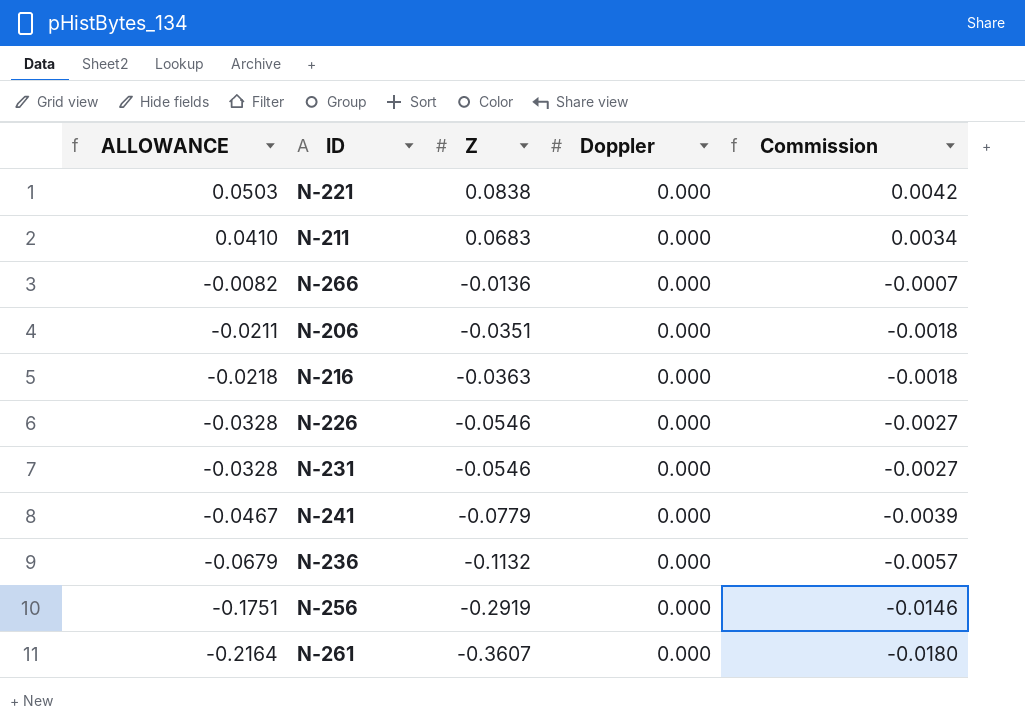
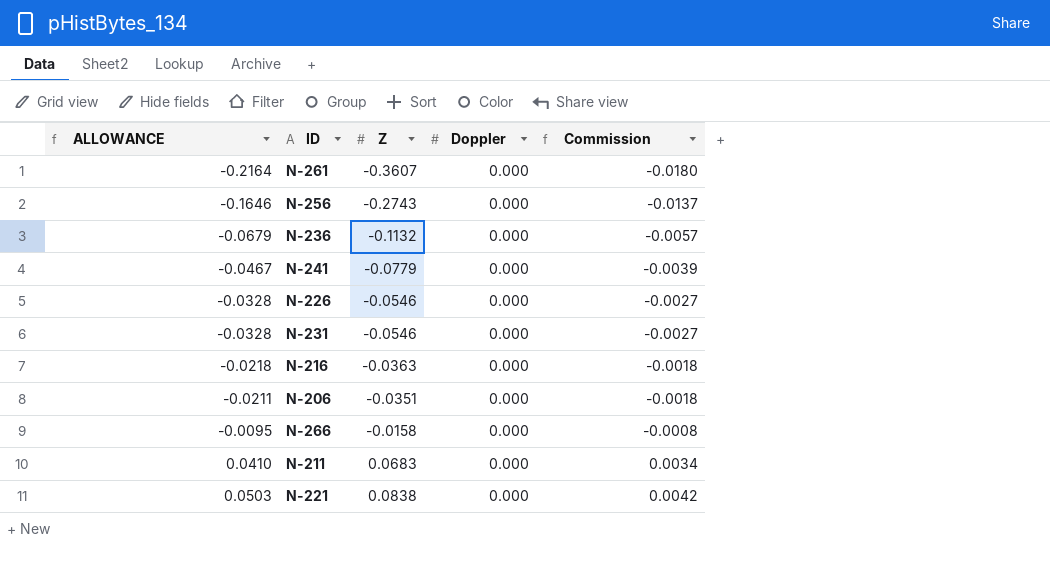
row order: ALLOWANCE descending -> ALLOWANCE ascending
N-256 | ALLOWANCE: -0.1751 -> -0.1646
N-256 | Z: -0.2919 -> -0.2743
N-256 | Commission: -0.0146 -> -0.0137
N-266 | ALLOWANCE: -0.0082 -> -0.0095
N-266 | Z: -0.0136 -> -0.0158
N-266 | Commission: -0.0007 -> -0.0008

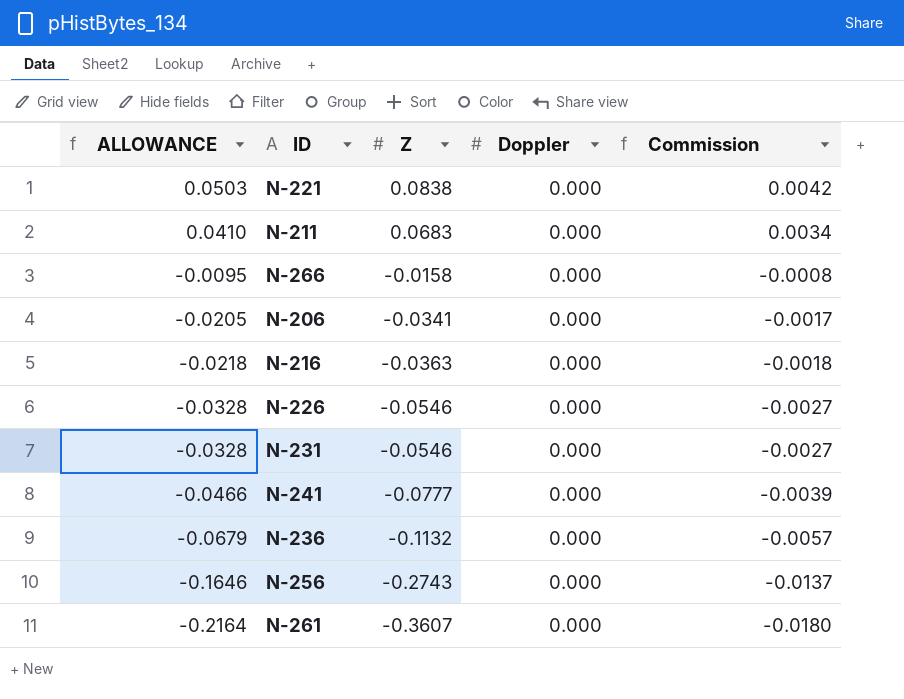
row order: ALLOWANCE ascending -> ALLOWANCE descending
N-206 | ALLOWANCE: -0.0211 -> -0.0205
N-206 | Z: -0.0351 -> -0.0341
N-206 | Commission: -0.0018 -> -0.0017
N-241 | ALLOWANCE: -0.0467 -> -0.0466
N-241 | Z: -0.0779 -> -0.0777

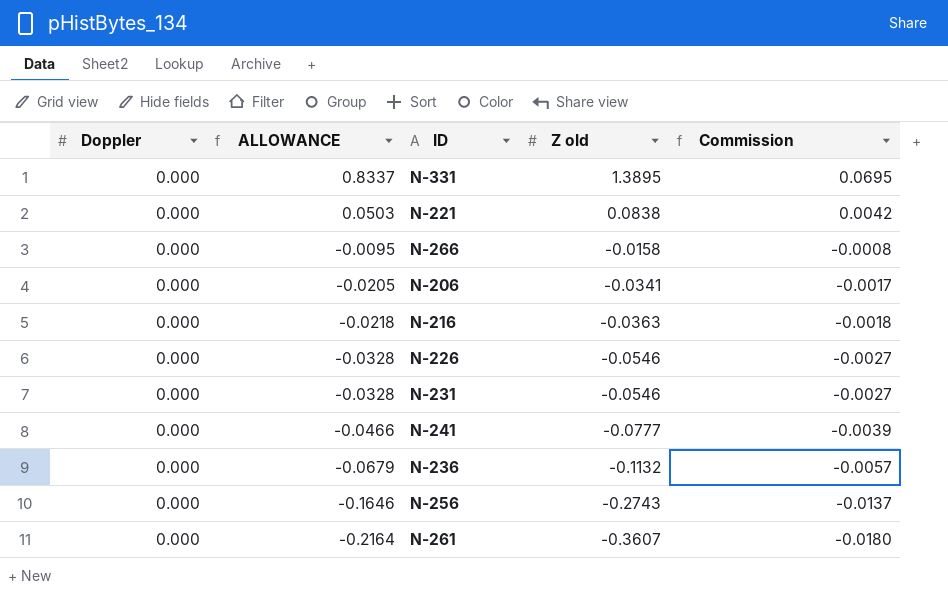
column Doppler | position: 4 -> 1
column name: Z -> Z old
row N-211: 0.0410 | 0.0683 | 0.000 | 0.0034 -> none
row N-331: none -> 0.000 | 0.8337 | 1.3895 | 0.0695

